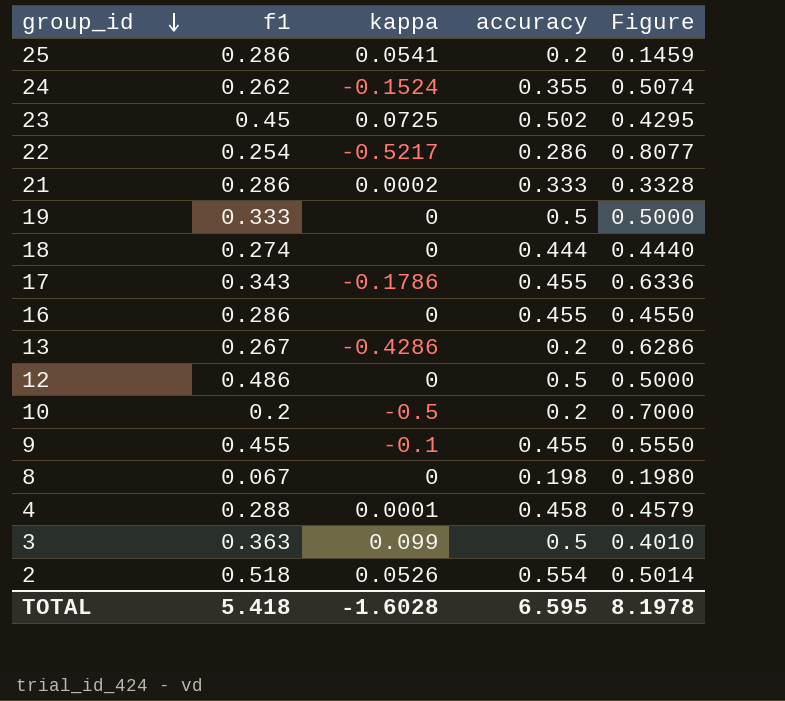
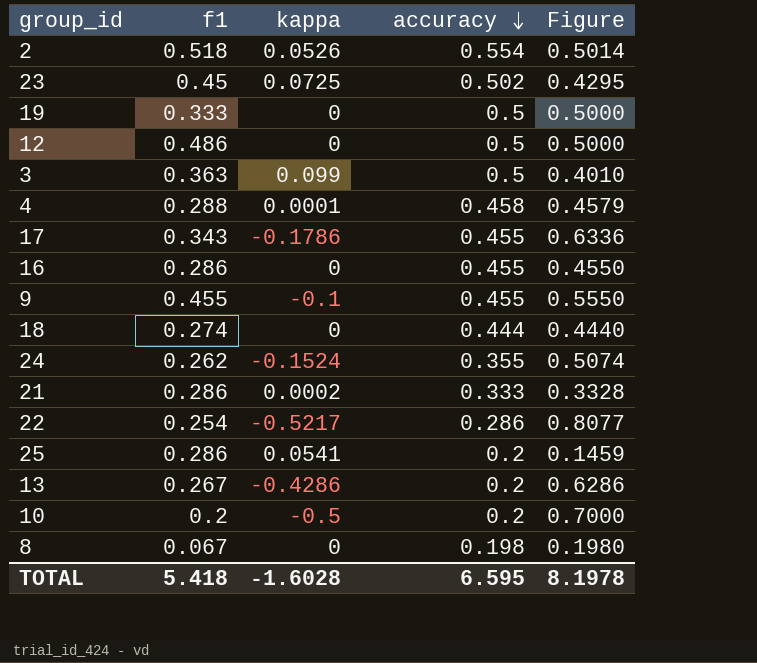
row order: group_id descending -> accuracy descending

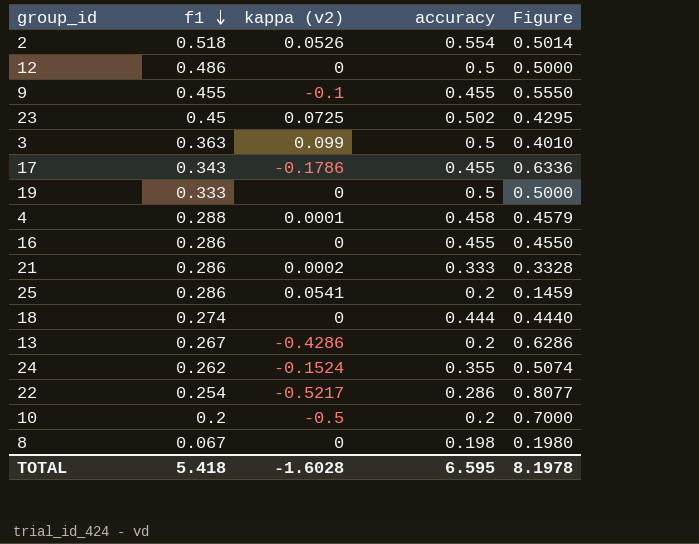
row order: accuracy descending -> f1 descending
column name: kappa -> kappa (v2)

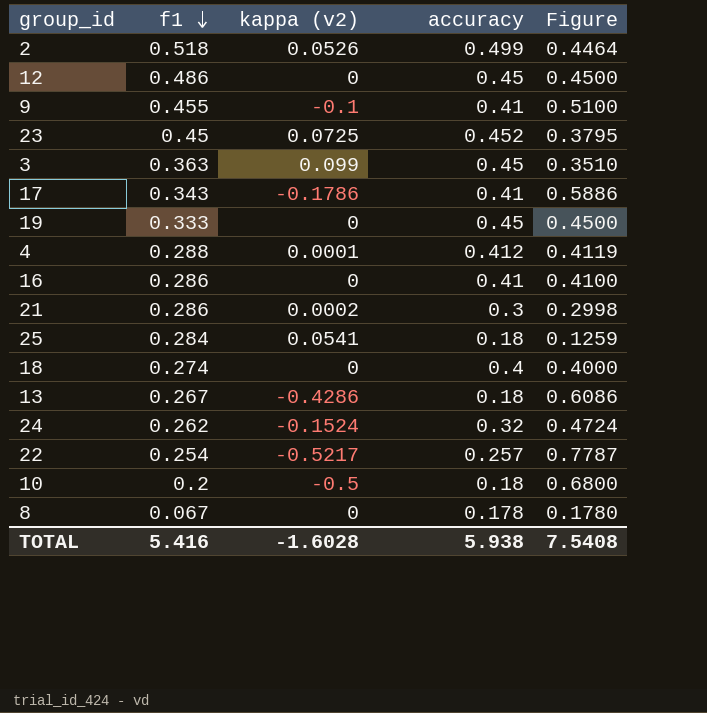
2 | accuracy: 0.554 -> 0.499
2 | Figure: 0.5014 -> 0.4464
12 | accuracy: 0.5 -> 0.45
12 | Figure: 0.5000 -> 0.4500
9 | accuracy: 0.455 -> 0.41
9 | Figure: 0.5550 -> 0.5100
23 | accuracy: 0.502 -> 0.452
23 | Figure: 0.4295 -> 0.3795
3 | accuracy: 0.5 -> 0.45
3 | Figure: 0.4010 -> 0.3510
17 | accuracy: 0.455 -> 0.41
17 | Figure: 0.6336 -> 0.5886
19 | accuracy: 0.5 -> 0.45
19 | Figure: 0.5000 -> 0.4500
4 | accuracy: 0.458 -> 0.412
4 | Figure: 0.4579 -> 0.4119
16 | accuracy: 0.455 -> 0.41
16 | Figure: 0.4550 -> 0.4100
21 | accuracy: 0.333 -> 0.3
21 | Figure: 0.3328 -> 0.2998
25 | f1: 0.286 -> 0.284
25 | accuracy: 0.2 -> 0.18
25 | Figure: 0.1459 -> 0.1259
18 | accuracy: 0.444 -> 0.4
18 | Figure: 0.4440 -> 0.4000
13 | accuracy: 0.2 -> 0.18
13 | Figure: 0.6286 -> 0.6086
24 | accuracy: 0.355 -> 0.32
24 | Figure: 0.5074 -> 0.4724
22 | accuracy: 0.286 -> 0.257
22 | Figure: 0.8077 -> 0.7787
10 | accuracy: 0.2 -> 0.18
10 | Figure: 0.7000 -> 0.6800
8 | accuracy: 0.198 -> 0.178
8 | Figure: 0.1980 -> 0.1780
TOTAL | f1: 5.418 -> 5.416
TOTAL | accuracy: 6.595 -> 5.938
TOTAL | Figure: 8.1978 -> 7.5408

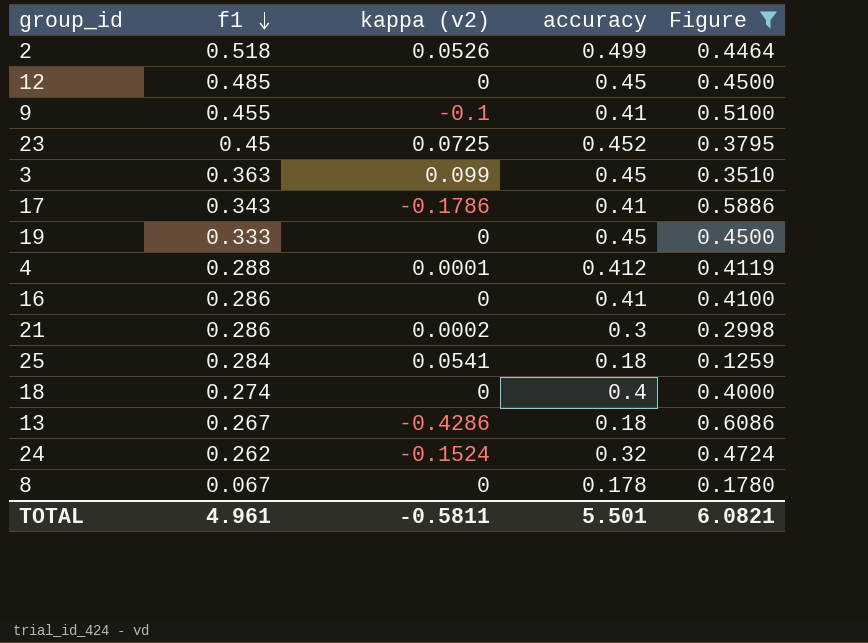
filter: none -> Figure <= 0.6086
12 | f1: 0.486 -> 0.485
TOTAL | f1: 5.416 -> 4.961
TOTAL | kappa (v2): -1.6028 -> -0.5811
TOTAL | accuracy: 5.938 -> 5.501
TOTAL | Figure: 7.5408 -> 6.0821

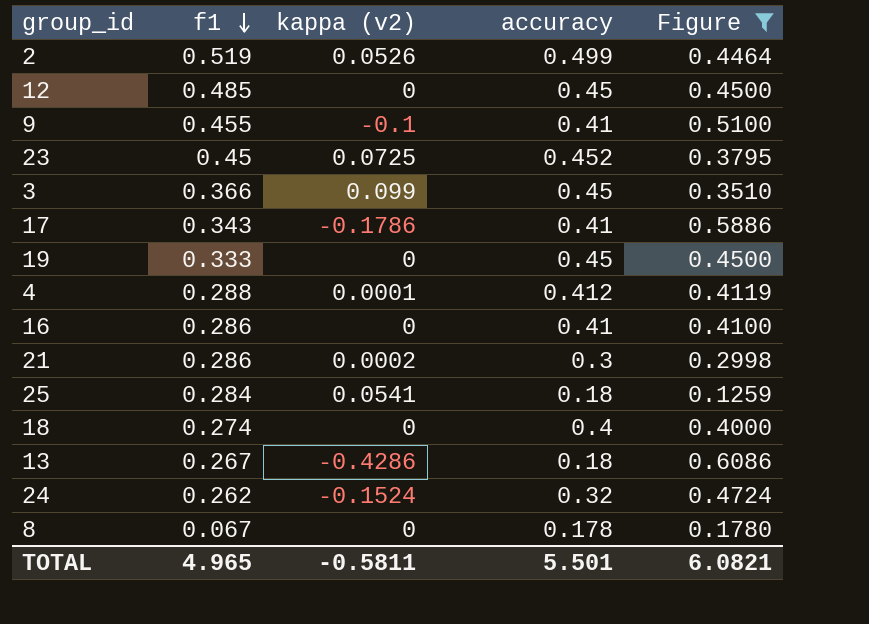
2 | f1: 0.518 -> 0.519
3 | f1: 0.363 -> 0.366
TOTAL | f1: 4.961 -> 4.965

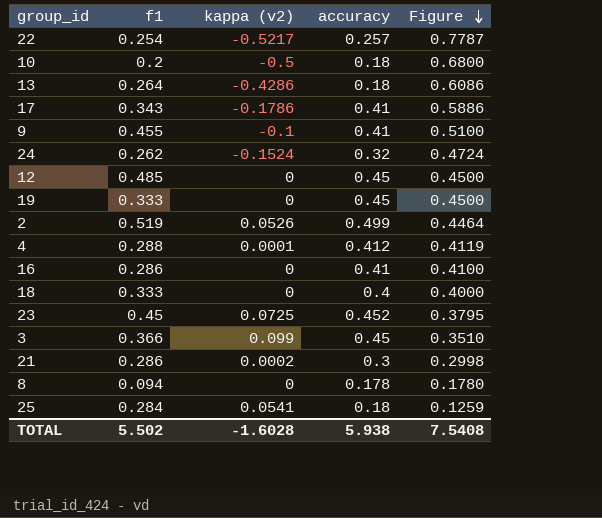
filter: Figure <= 0.6086 -> none
row order: f1 descending -> Figure descending
13 | f1: 0.267 -> 0.264
18 | f1: 0.274 -> 0.333
8 | f1: 0.067 -> 0.094
TOTAL | f1: 4.965 -> 5.502
TOTAL | kappa (v2): -0.5811 -> -1.6028
TOTAL | accuracy: 5.501 -> 5.938
TOTAL | Figure: 6.0821 -> 7.5408

